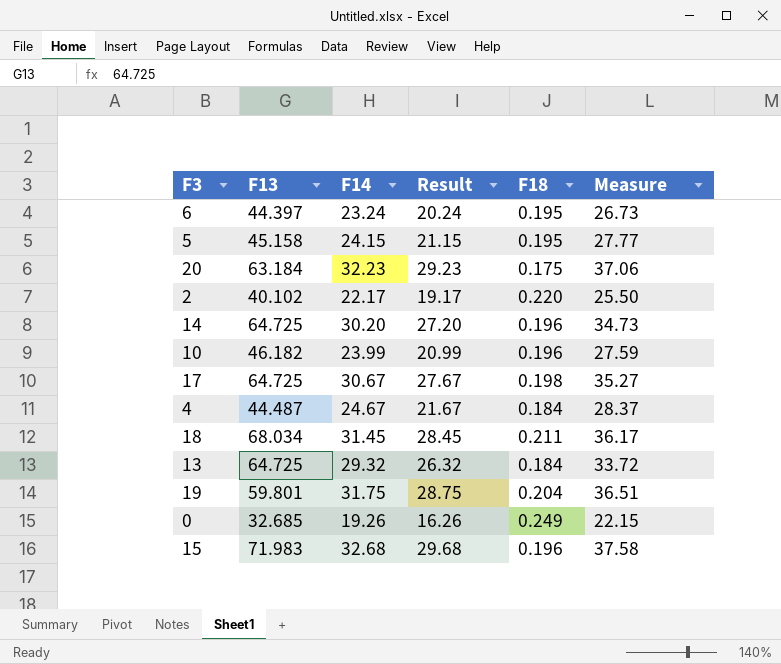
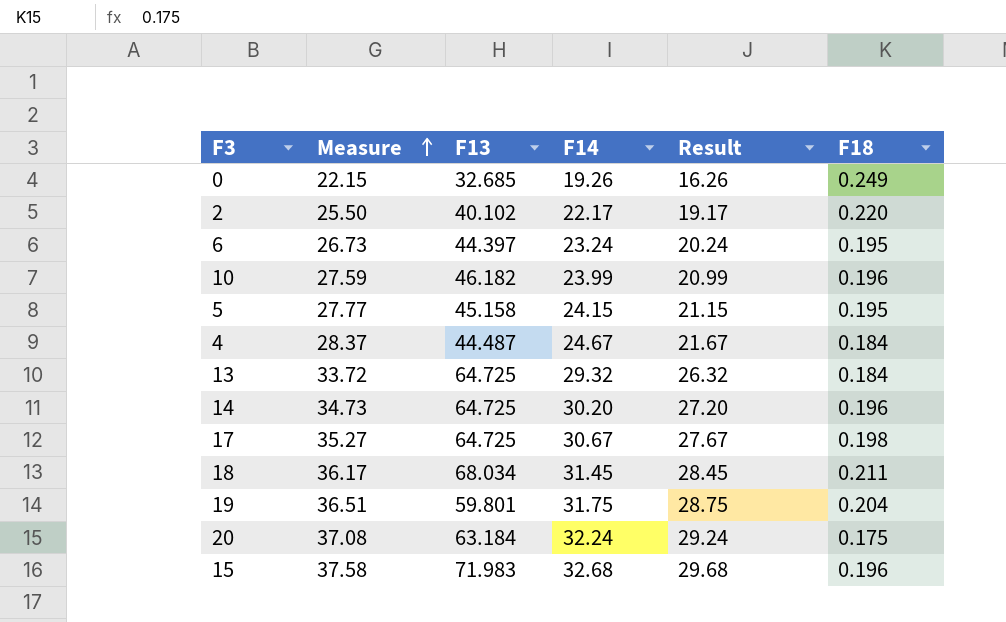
row order: none -> Measure ascending
column Measure | position: 6 -> 2
20 | Measure: 37.06 -> 37.08
20 | F14: 32.23 -> 32.24
20 | Result: 29.23 -> 29.24

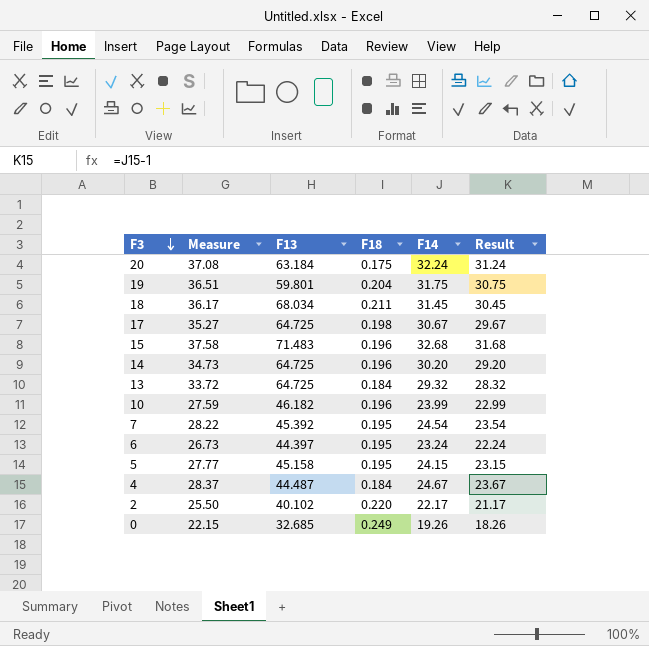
row order: Measure ascending -> F3 descending
column F18 | position: 6 -> 4
column Result | formula: [F14] - 3 -> [F14] - 1
15 | F13: 71.983 -> 71.483
row 7: none -> 28.22 | 45.392 | 0.195 | 24.54 | 23.54

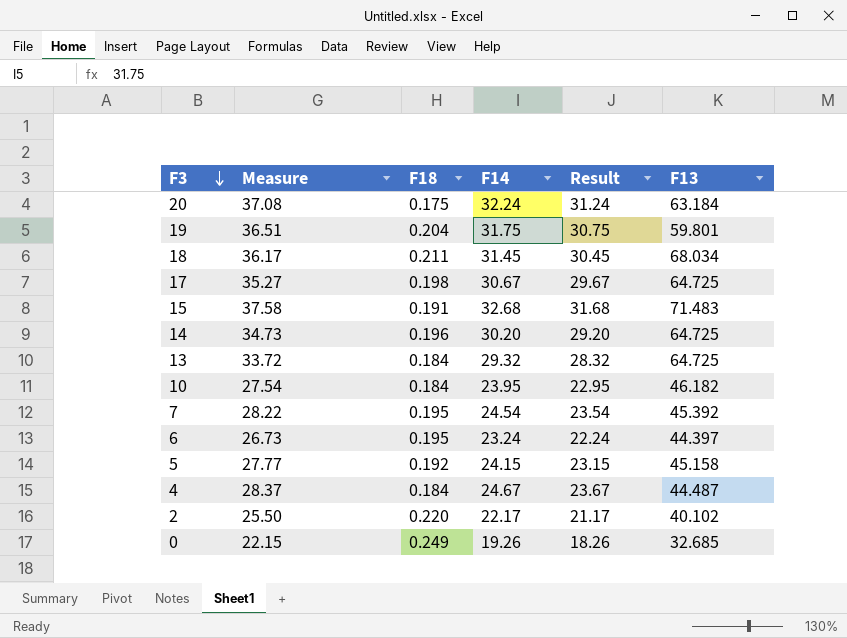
column F13 | position: 3 -> 6
15 | F18: 0.196 -> 0.191
10 | Measure: 27.59 -> 27.54
10 | F18: 0.196 -> 0.184
10 | F14: 23.99 -> 23.95
10 | Result: 22.99 -> 22.95
5 | F18: 0.195 -> 0.192

